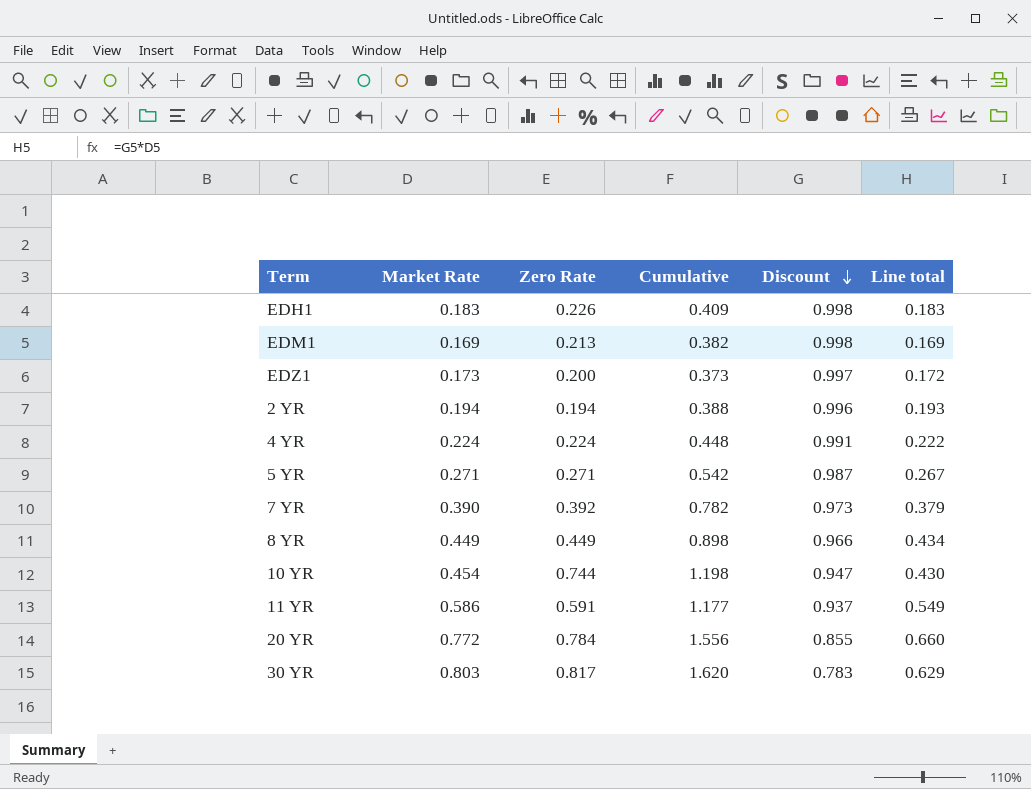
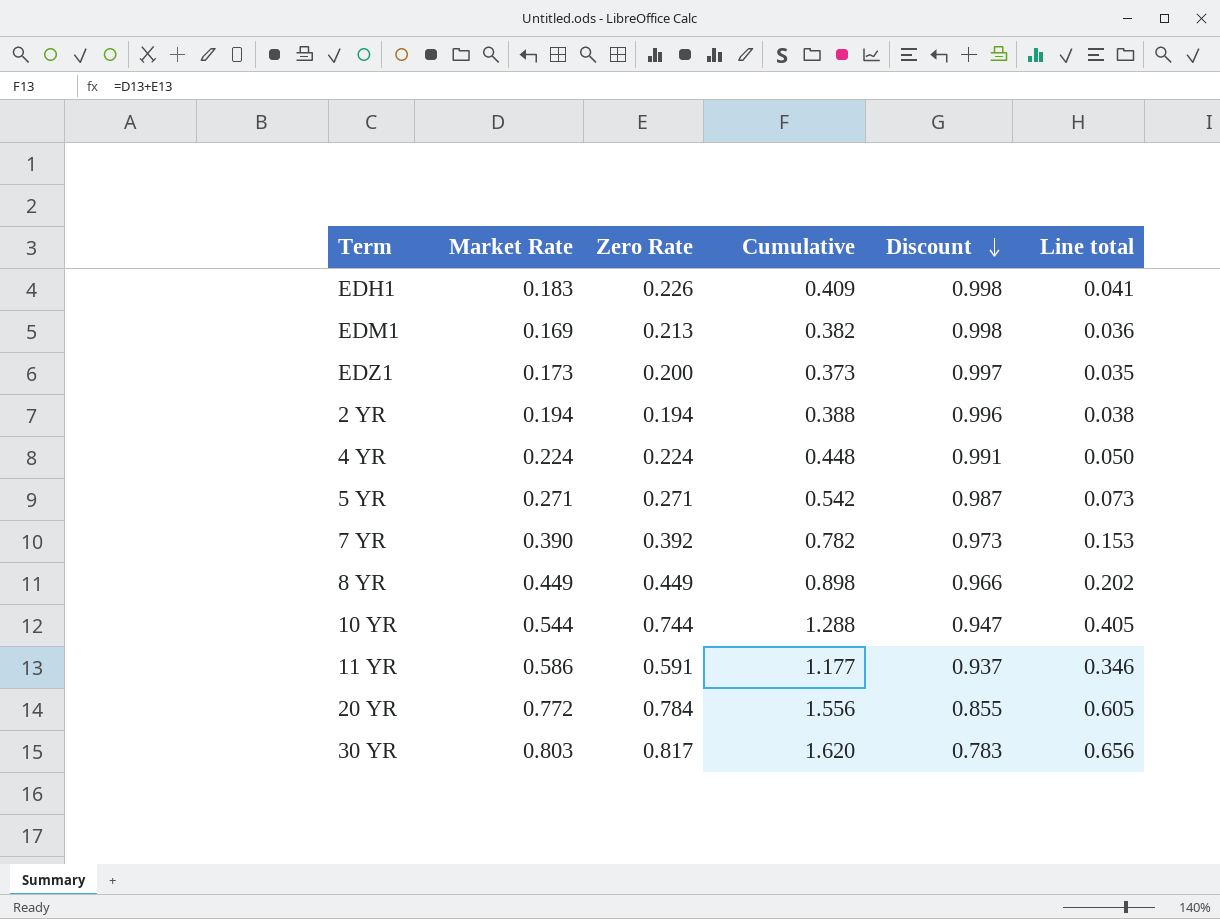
column Line total | formula: [Market Rate] * [Discount] -> [Market Rate] * [Zero Rate]
10 YR | Market Rate: 0.454 -> 0.544
10 YR | Cumulative: 1.198 -> 1.288

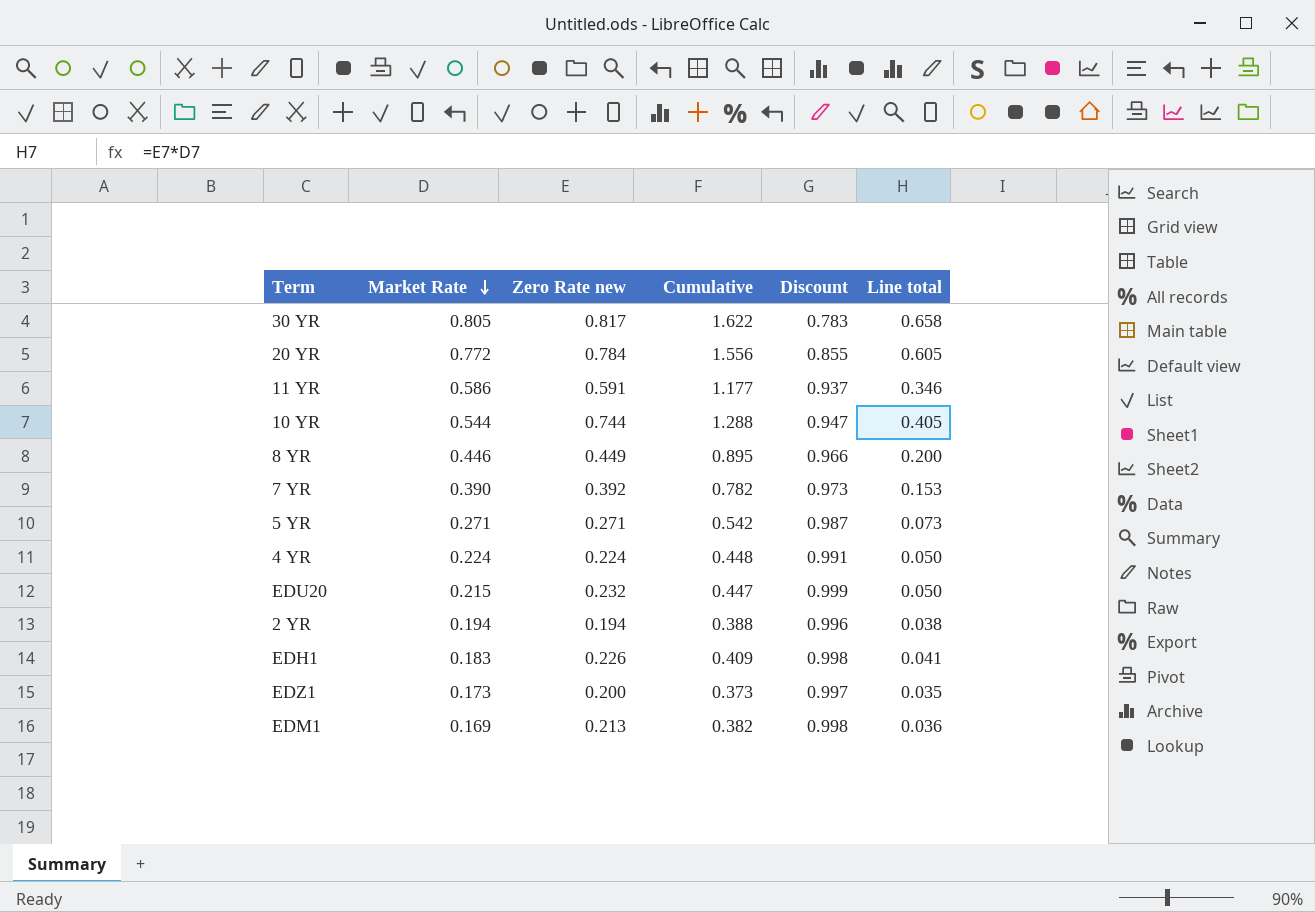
row order: Discount descending -> Market Rate descending
column name: Zero Rate -> Zero Rate new
30 YR | Market Rate: 0.803 -> 0.805
30 YR | Cumulative: 1.620 -> 1.622
30 YR | Line total: 0.656 -> 0.658
8 YR | Market Rate: 0.449 -> 0.446
8 YR | Cumulative: 0.898 -> 0.895
8 YR | Line total: 0.202 -> 0.200
row EDU20: none -> 0.215 | 0.232 | 0.447 | 0.999 | 0.050

